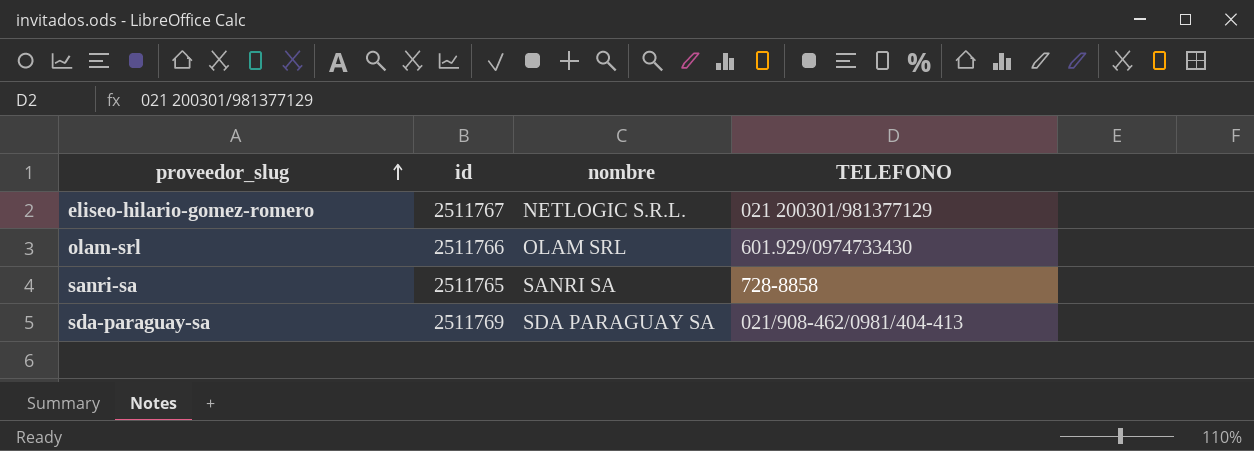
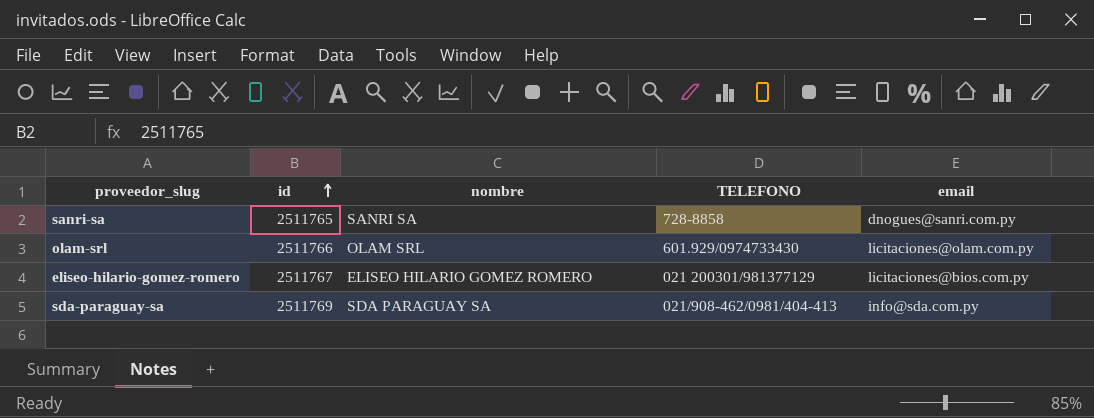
row order: proveedor_slug ascending -> id ascending
column email | position: none -> 5
eliseo-hilario-gomez-romero | nombre: NETLOGIC S.R.L. -> ELISEO HILARIO GOMEZ ROMERO

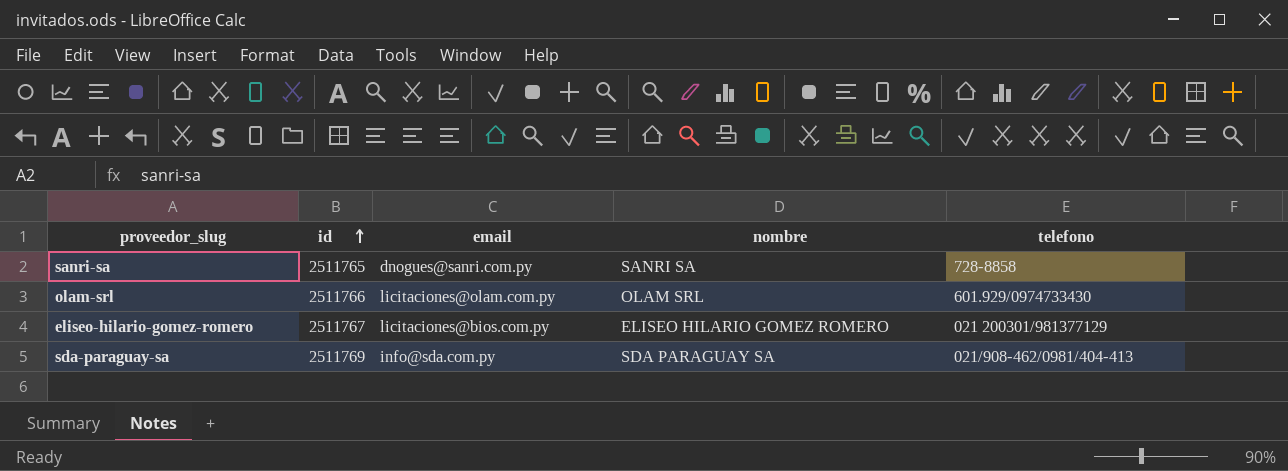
column email | position: 5 -> 3
column name: TELEFONO -> telefono

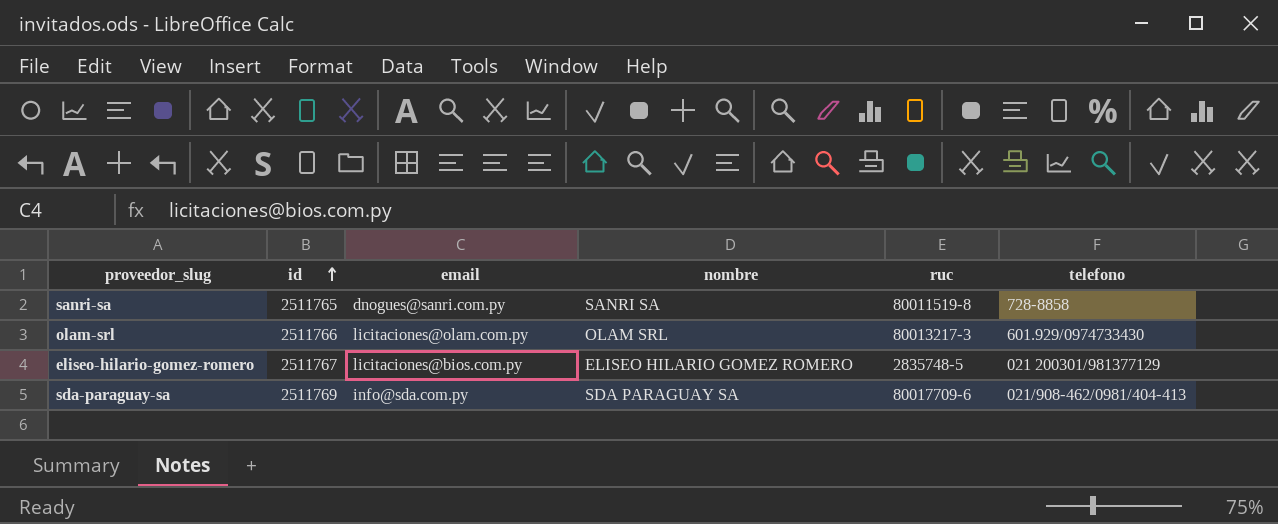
column ruc | position: none -> 5

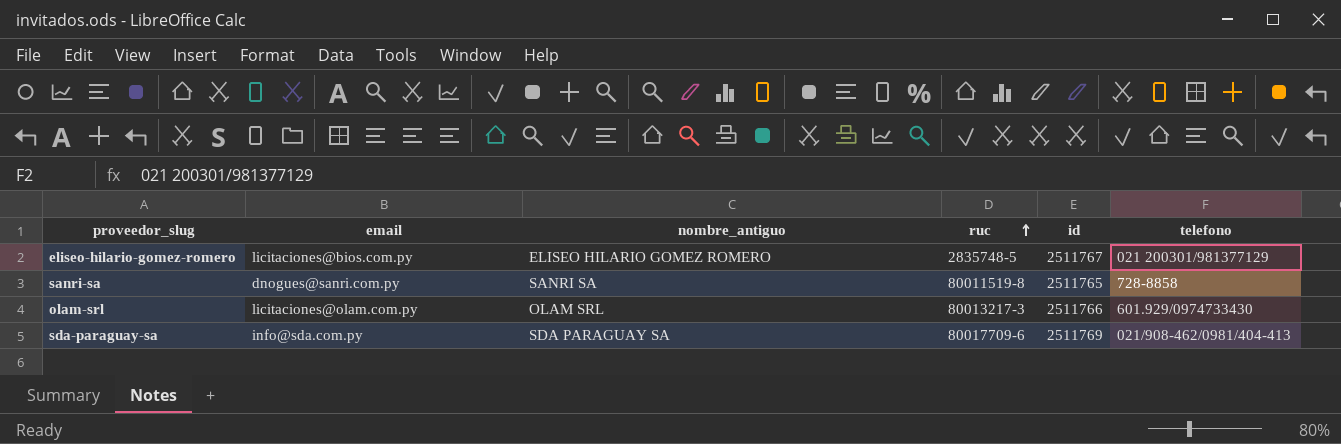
row order: id ascending -> ruc ascending
column name: nombre -> nombre_antiguo
column id | position: 2 -> 5

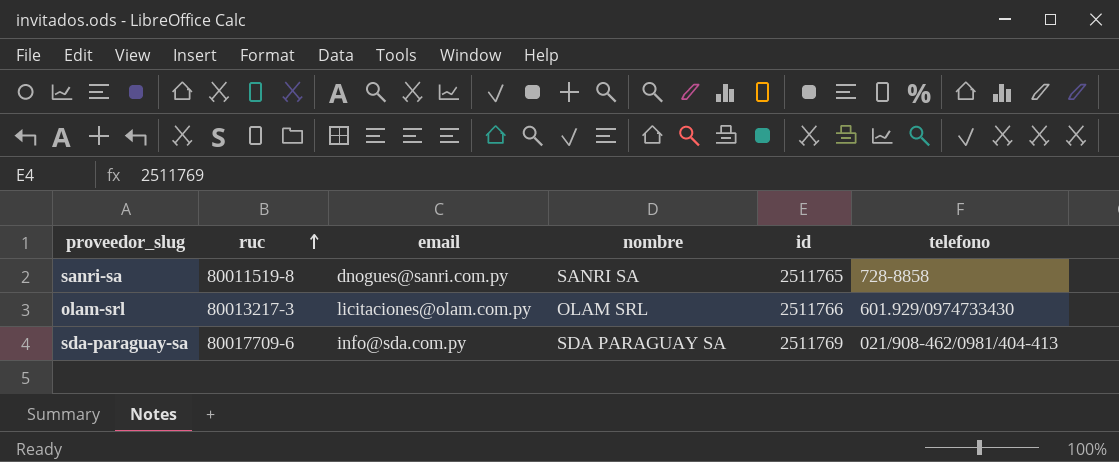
column ruc | position: 4 -> 2
column name: nombre_antiguo -> nombre
row eliseo-hilario-gomez-romero: licitaciones@bios.com.py | ELISEO HILARIO GOMEZ ROMERO | 2835748-5 | 2511767 | 021 200301/981377129 -> none

